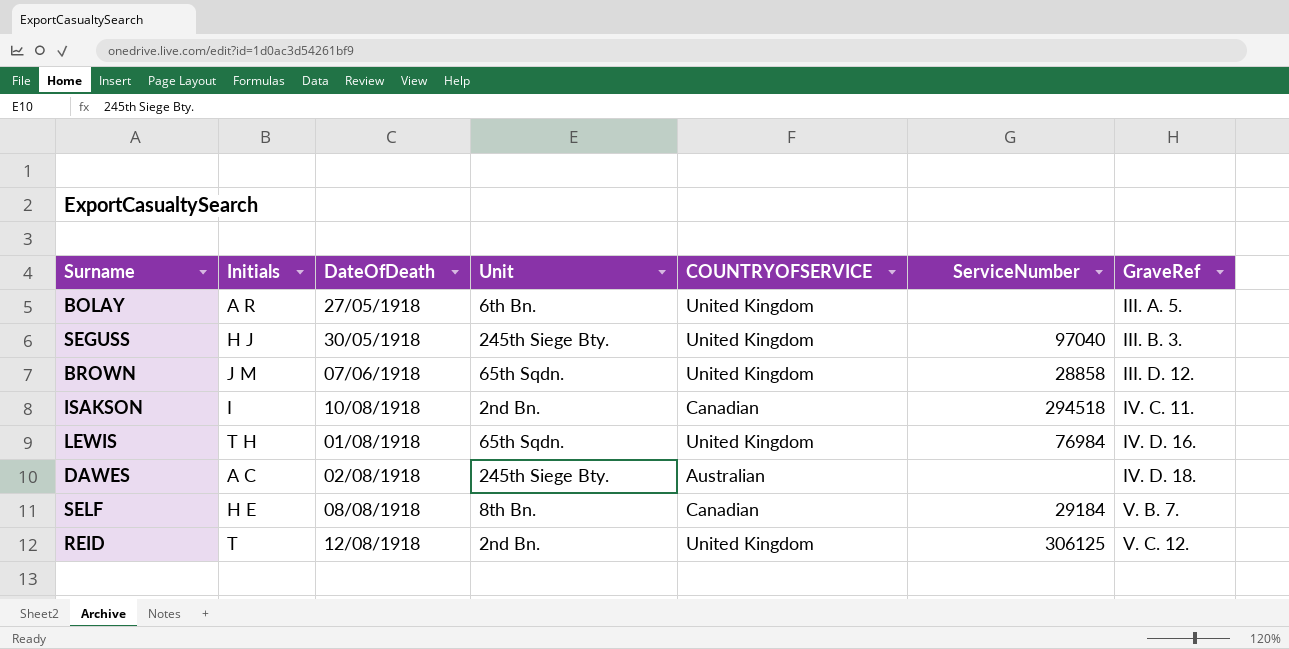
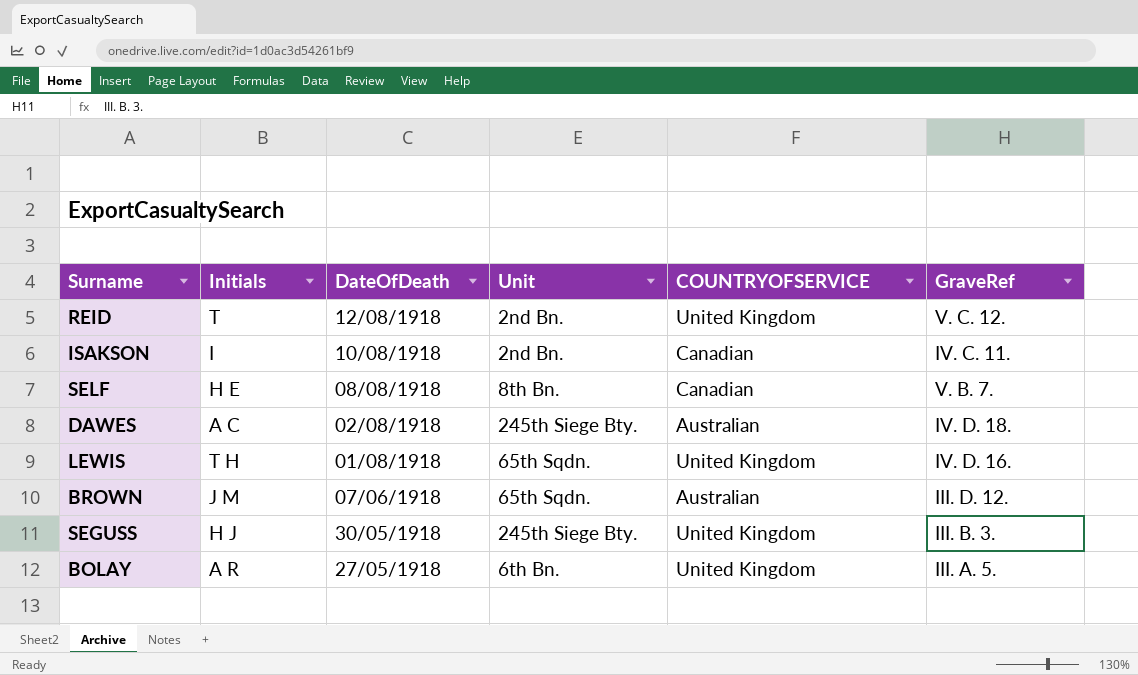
row order: GraveRef ascending -> DateOfDeath descending
column ServiceNumber | position: 6 -> none
BROWN | COUNTRYOFSERVICE: United Kingdom -> Australian

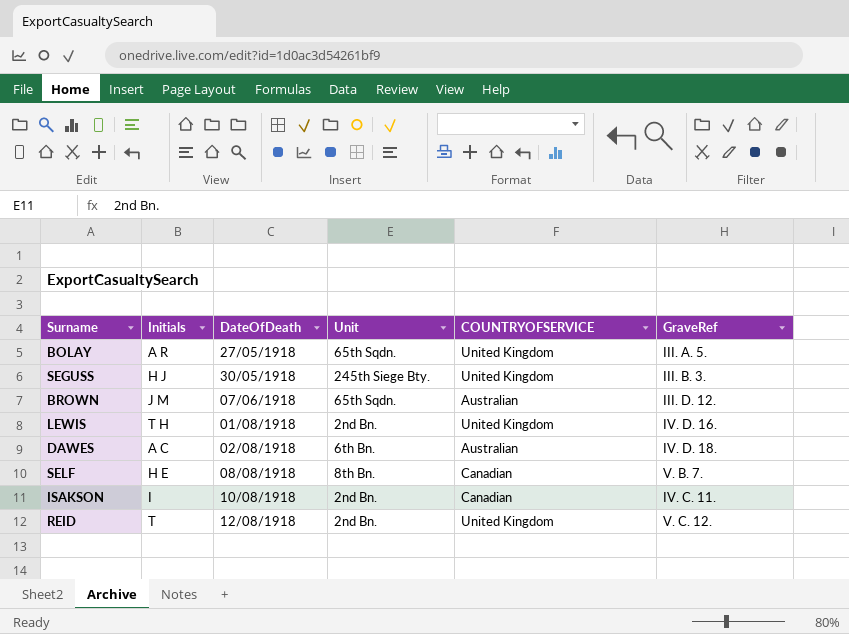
row order: DateOfDeath descending -> DateOfDeath ascending
BOLAY | Unit: 6th Bn. -> 65th Sqdn.
LEWIS | Unit: 65th Sqdn. -> 2nd Bn.
DAWES | Unit: 245th Siege Bty. -> 6th Bn.

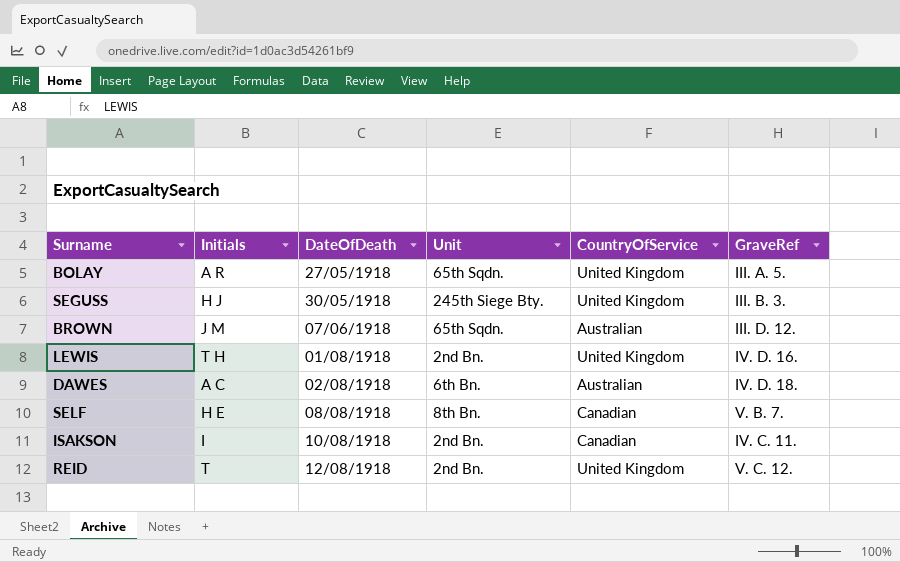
column name: COUNTRYOFSERVICE -> CountryOfService

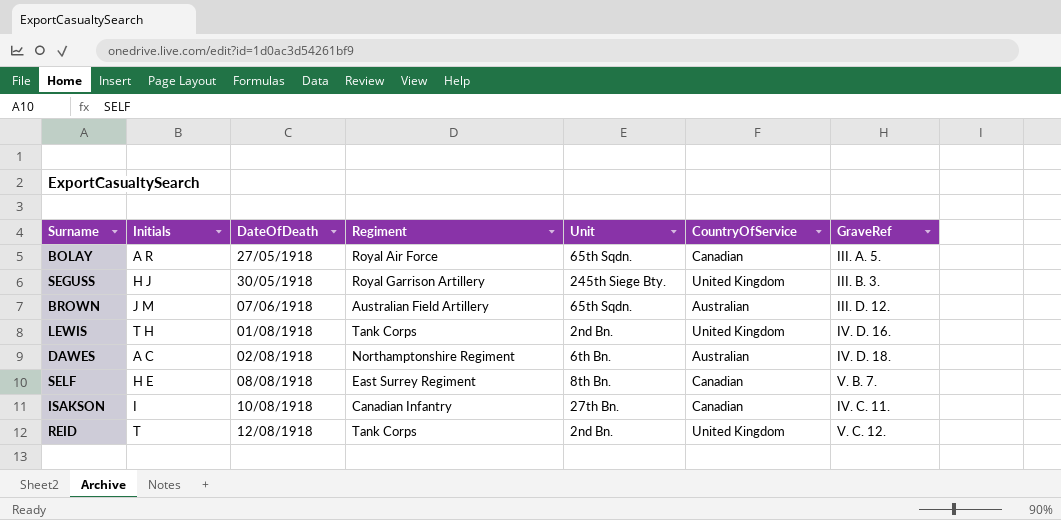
column Regiment | position: none -> 4
BOLAY | CountryOfService: United Kingdom -> Canadian
ISAKSON | Unit: 2nd Bn. -> 27th Bn.

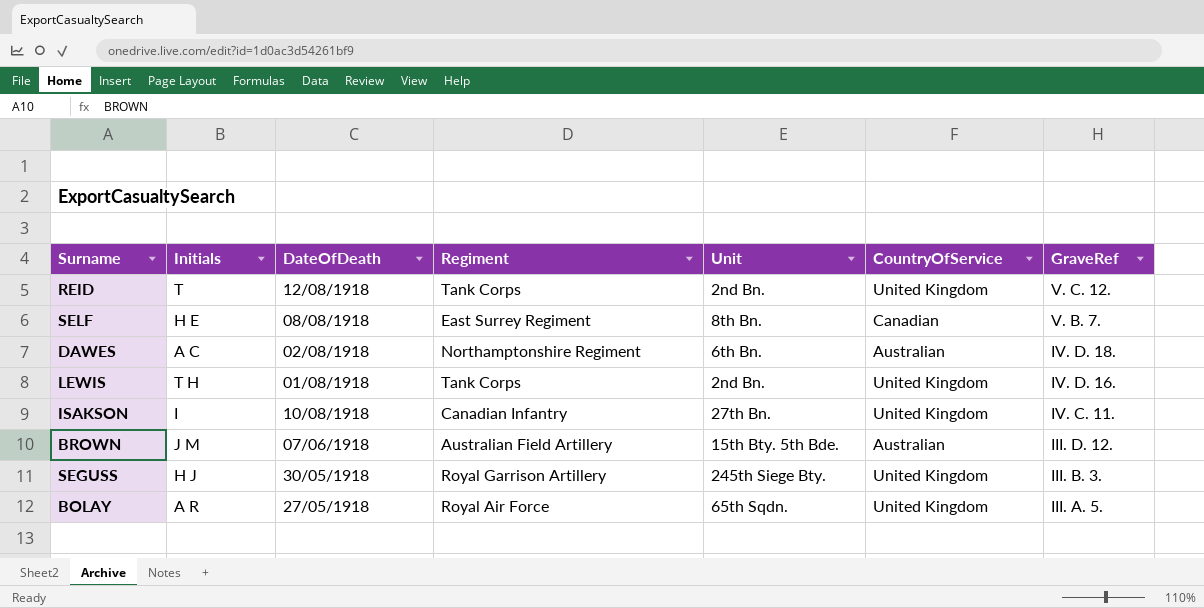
row order: DateOfDeath ascending -> GraveRef descending
ISAKSON | CountryOfService: Canadian -> United Kingdom
BROWN | Unit: 65th Sqdn. -> 15th Bty. 5th Bde.
BOLAY | CountryOfService: Canadian -> United Kingdom

